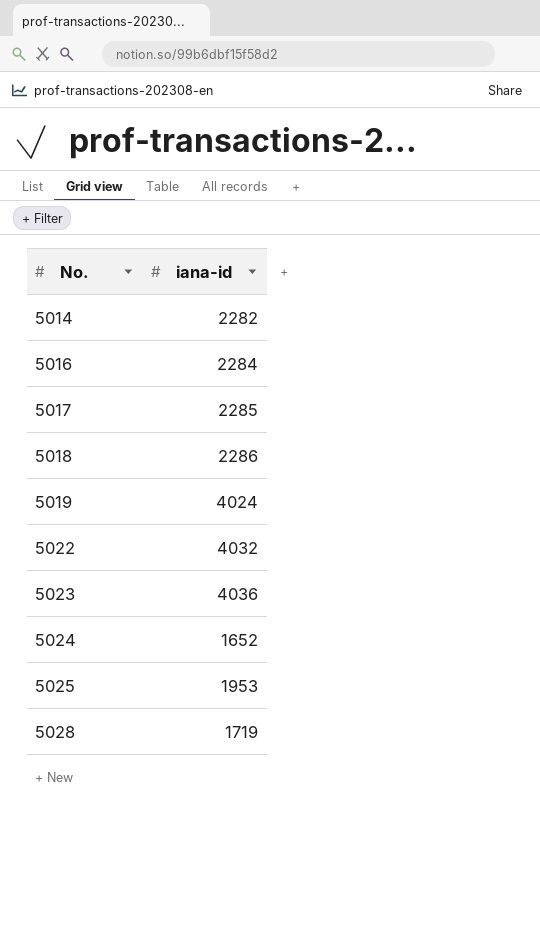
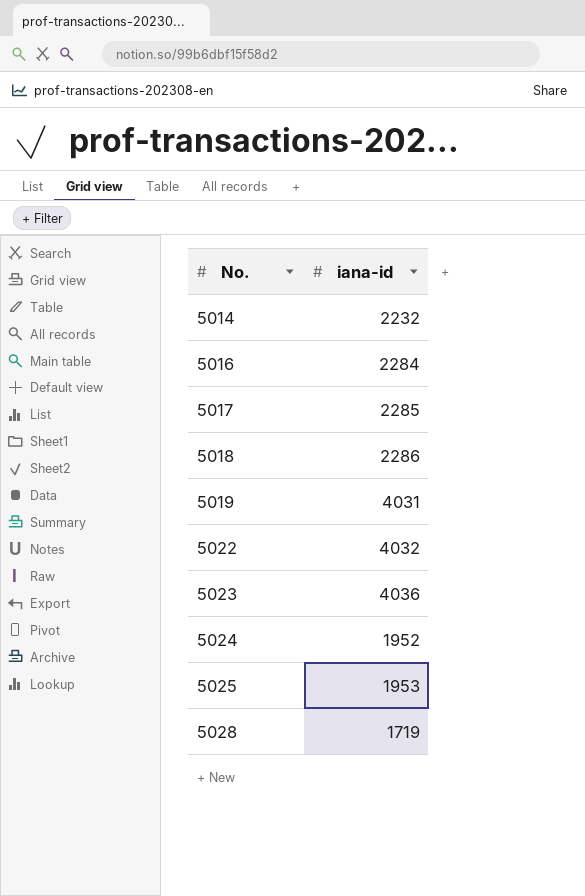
5014 | iana-id: 2282 -> 2232
5019 | iana-id: 4024 -> 4031
5024 | iana-id: 1652 -> 1952

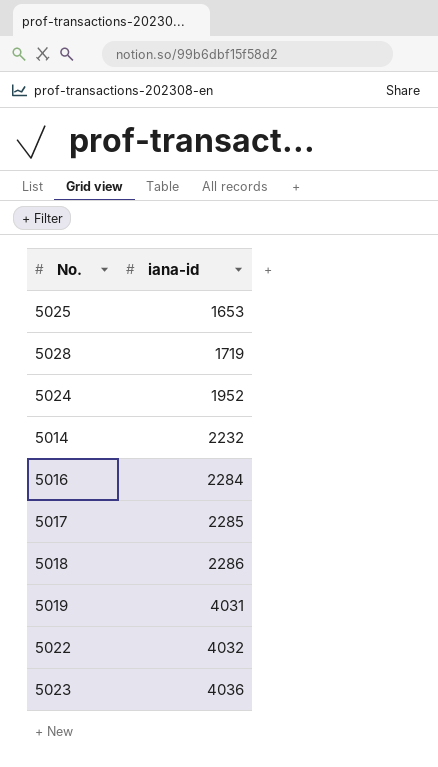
row order: No. ascending -> iana-id ascending
5025 | iana-id: 1953 -> 1653

